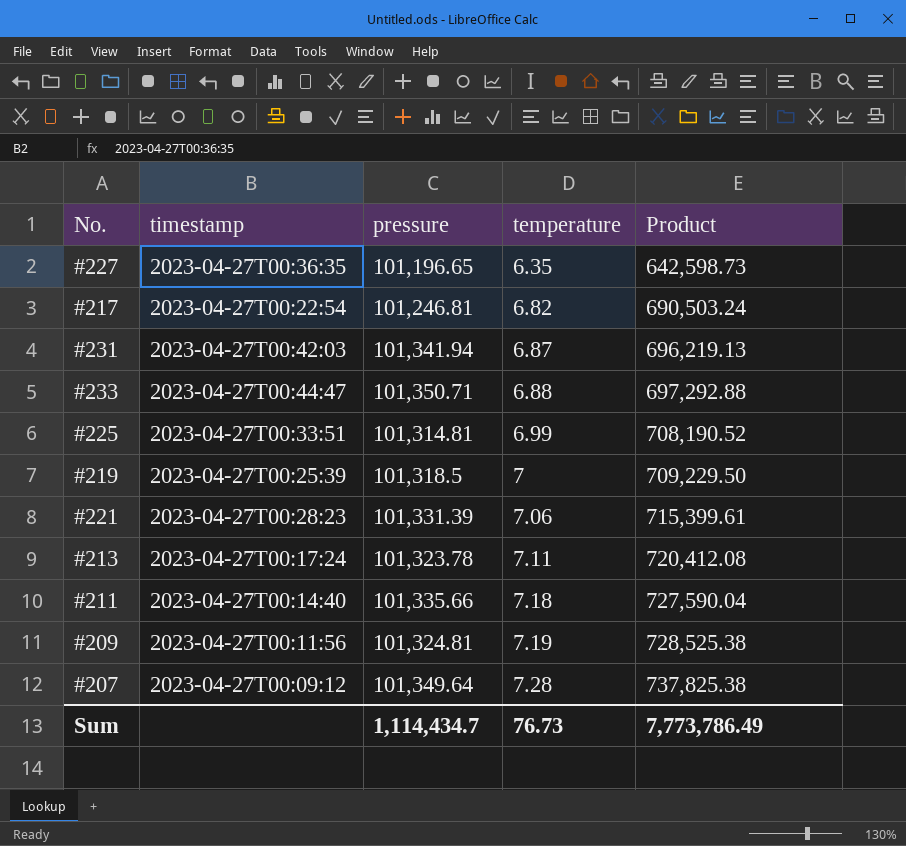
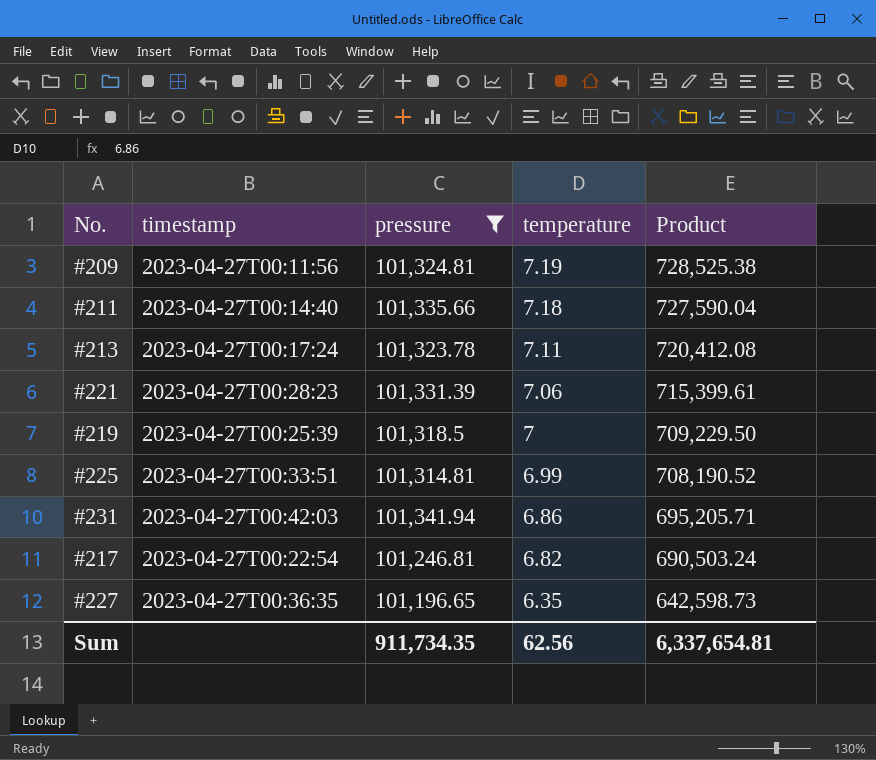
filter: none -> pressure <= 101,341.94
row order: temperature ascending -> temperature descending
#231 | temperature: 6.87 -> 6.86
#231 | Product: 696,219.13 -> 695,205.71
Sum | pressure: 1,114,434.7 -> 911,734.35
Sum | temperature: 76.73 -> 62.56
Sum | Product: 7,773,786.49 -> 6,337,654.81

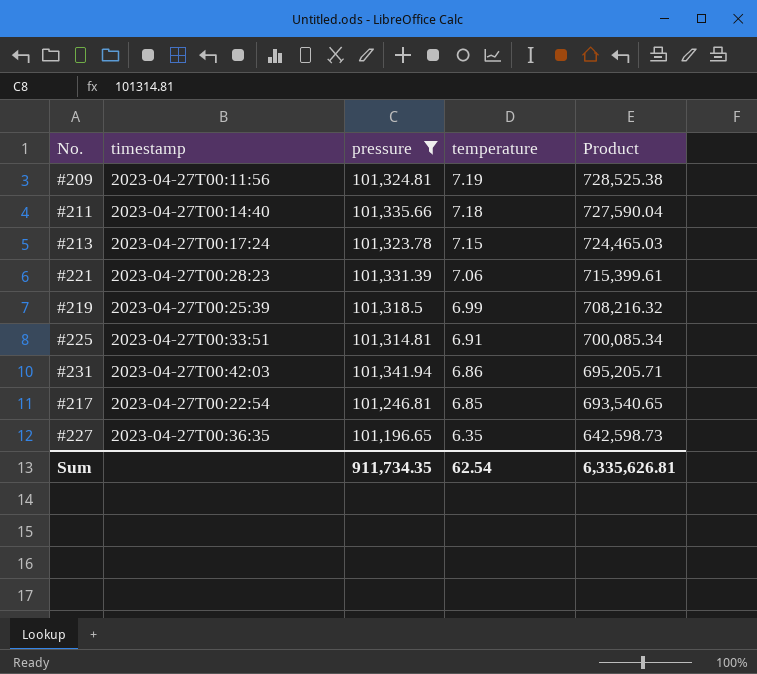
#213 | temperature: 7.11 -> 7.15
#213 | Product: 720,412.08 -> 724,465.03
#219 | temperature: 7 -> 6.99
#219 | Product: 709,229.50 -> 708,216.32
#225 | temperature: 6.99 -> 6.91
#225 | Product: 708,190.52 -> 700,085.34
#217 | temperature: 6.82 -> 6.85
#217 | Product: 690,503.24 -> 693,540.65
Sum | temperature: 62.56 -> 62.54
Sum | Product: 6,337,654.81 -> 6,335,626.81

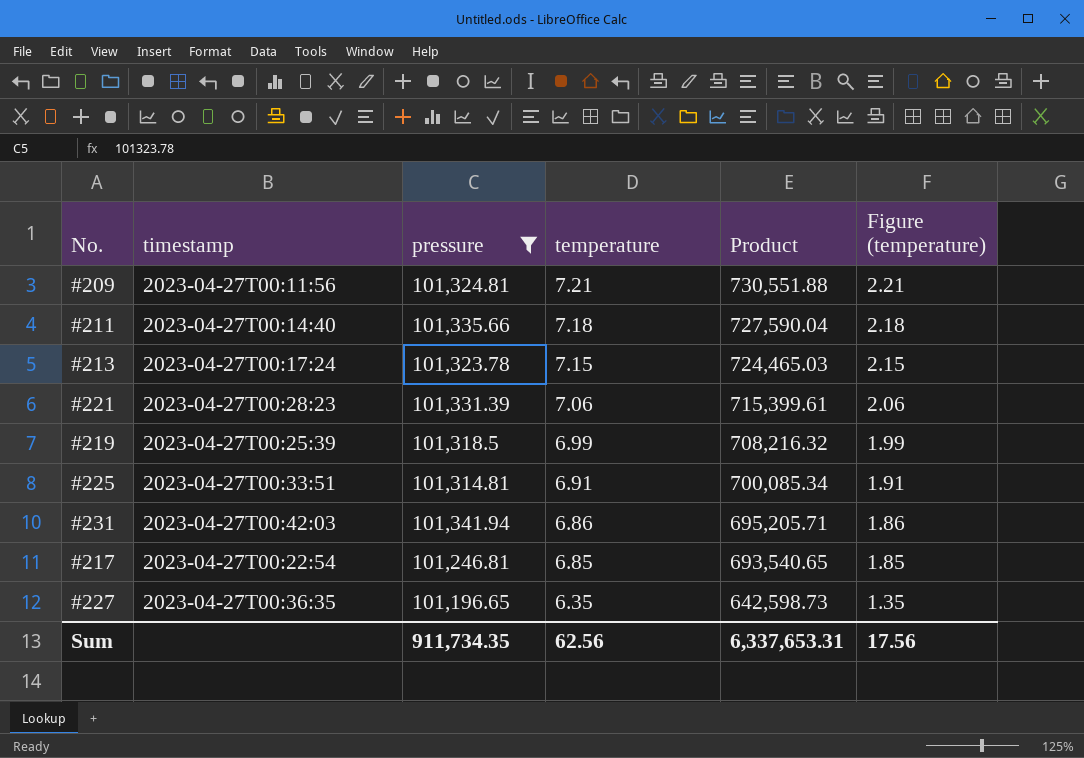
column Figure (temperature) | formula: none -> [temperature] - 5
#209 | temperature: 7.19 -> 7.21
#209 | Product: 728,525.38 -> 730,551.88
Sum | temperature: 62.54 -> 62.56
Sum | Product: 6,335,626.81 -> 6,337,653.31

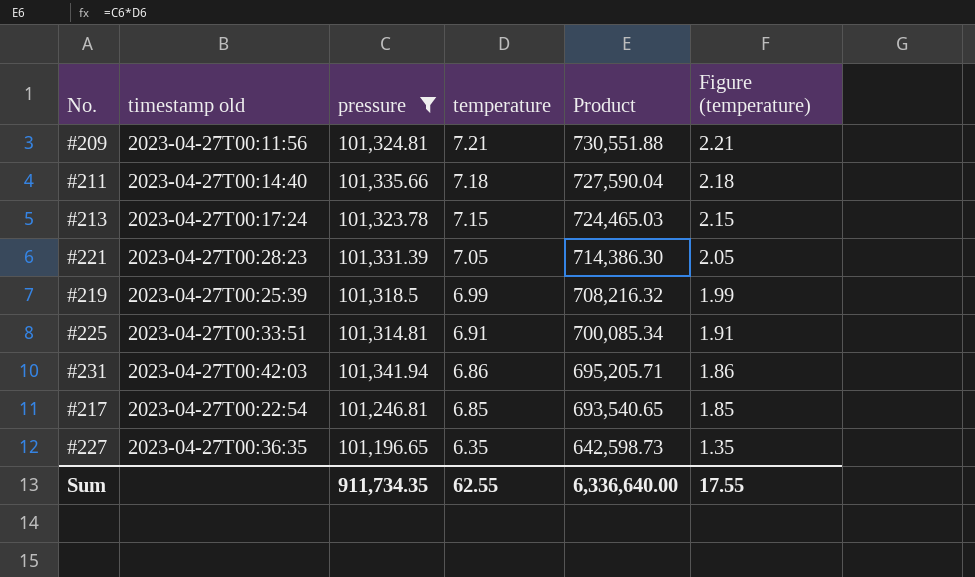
column name: timestamp -> timestamp old
#221 | temperature: 7.06 -> 7.05
#221 | Product: 715,399.61 -> 714,386.30
#221 | Figure (temperature): 2.06 -> 2.05
Sum | temperature: 62.56 -> 62.55
Sum | Product: 6,337,653.31 -> 6,336,640.00
Sum | Figure (temperature): 17.56 -> 17.55

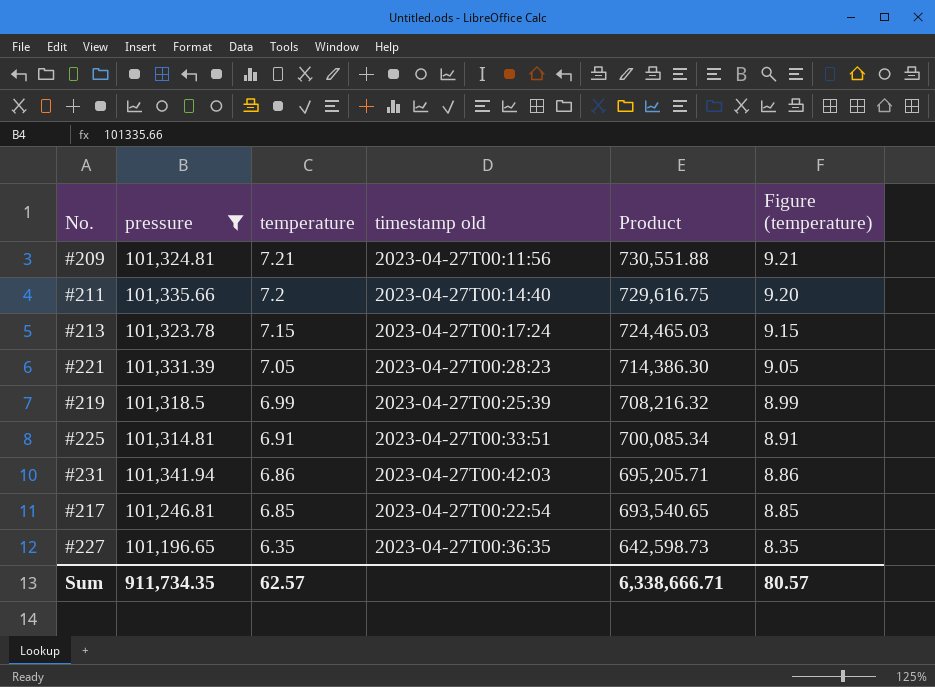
column timestamp old | position: 2 -> 4
column Figure (temperature) | formula: [temperature] - 5 -> [temperature] + 2
#211 | temperature: 7.18 -> 7.2
#211 | Product: 727,590.04 -> 729,616.75
Sum | temperature: 62.55 -> 62.57
Sum | Product: 6,336,640.00 -> 6,338,666.71
Sum | Figure (temperature): 17.55 -> 80.57

